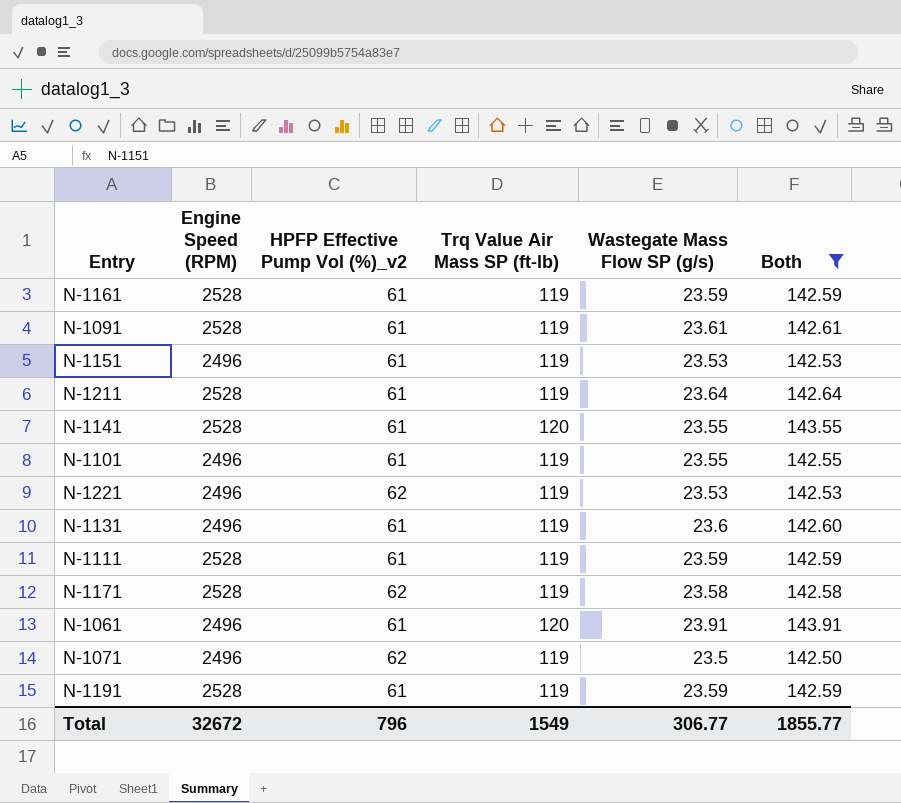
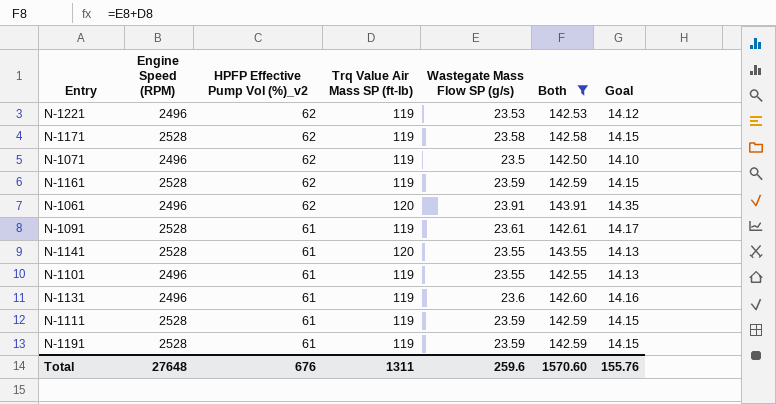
row order: none -> HPFP Effective Pump Vol (%)_v2 descending
column Goal | formula: none -> [Wastegate Mass Flow SP (g/s)] * 0.6
row N-1151: 2496 | 61 | 119 | 23.53 | 142.53 -> none
row N-1211: 2528 | 61 | 119 | 23.64 | 142.64 -> none
N-1161 | HPFP Effective Pump Vol (%)_v2: 61 -> 62
N-1061 | HPFP Effective Pump Vol (%)_v2: 61 -> 62
Total | Engine Speed (RPM): 32672 -> 27648
Total | HPFP Effective Pump Vol (%)_v2: 796 -> 676
Total | Trq Value Air Mass SP (ft-lb): 1549 -> 1311
Total | Wastegate Mass Flow SP (g/s): 306.77 -> 259.6
Total | Both: 1855.77 -> 1570.60

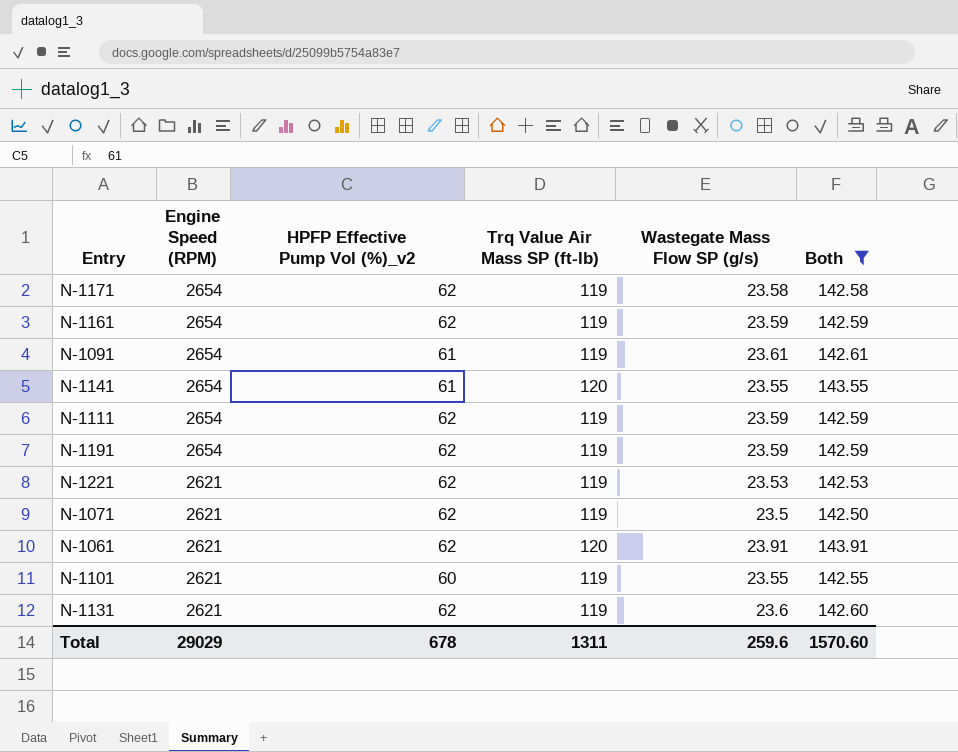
row order: HPFP Effective Pump Vol (%)_v2 descending -> Engine Speed (RPM) descending
column Goal | formula: [Wastegate Mass Flow SP (g/s)] * 0.6 -> none
N-1171 | Engine Speed (RPM): 2528 -> 2654
N-1161 | Engine Speed (RPM): 2528 -> 2654
N-1091 | Engine Speed (RPM): 2528 -> 2654
N-1141 | Engine Speed (RPM): 2528 -> 2654
N-1111 | Engine Speed (RPM): 2528 -> 2654
N-1111 | HPFP Effective Pump Vol (%)_v2: 61 -> 62
N-1191 | Engine Speed (RPM): 2528 -> 2654
N-1191 | HPFP Effective Pump Vol (%)_v2: 61 -> 62
N-1221 | Engine Speed (RPM): 2496 -> 2621
N-1071 | Engine Speed (RPM): 2496 -> 2621
N-1061 | Engine Speed (RPM): 2496 -> 2621
N-1101 | Engine Speed (RPM): 2496 -> 2621
N-1101 | HPFP Effective Pump Vol (%)_v2: 61 -> 60
N-1131 | Engine Speed (RPM): 2496 -> 2621
N-1131 | HPFP Effective Pump Vol (%)_v2: 61 -> 62
Total | Engine Speed (RPM): 27648 -> 29029
Total | HPFP Effective Pump Vol (%)_v2: 676 -> 678

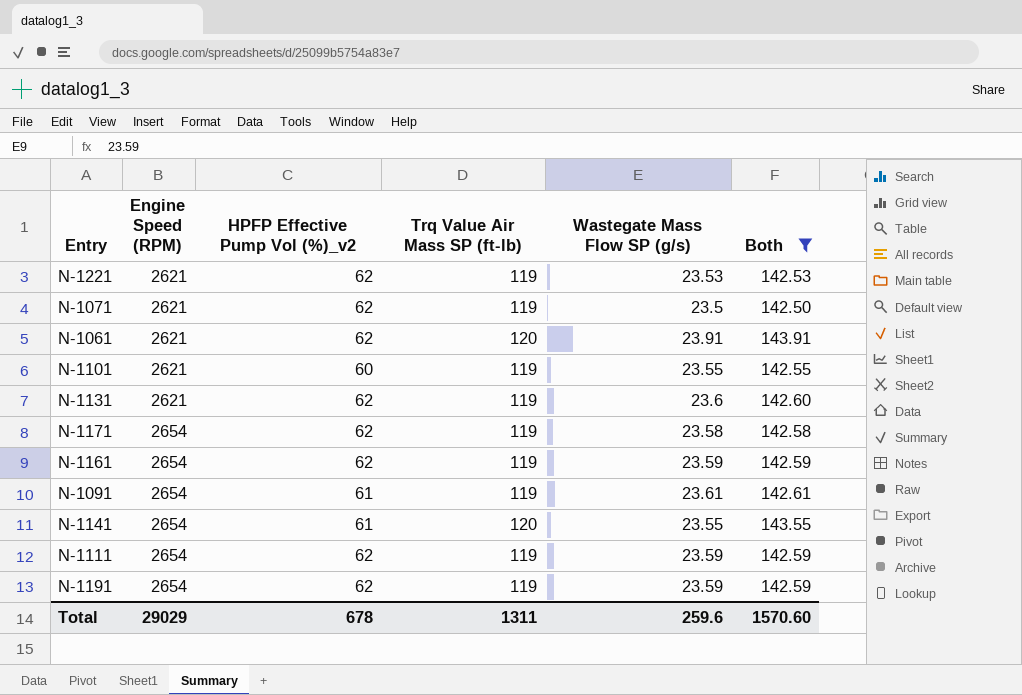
row order: Engine Speed (RPM) descending -> Engine Speed (RPM) ascending

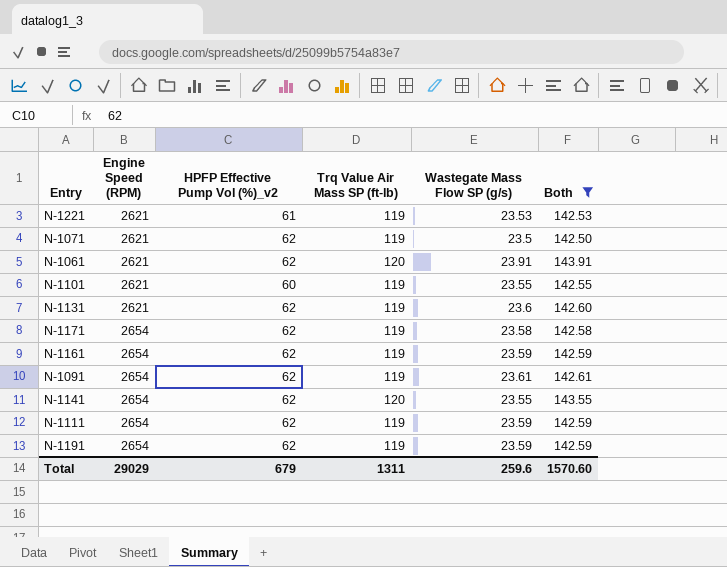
N-1221 | HPFP Effective Pump Vol (%)_v2: 62 -> 61
N-1091 | HPFP Effective Pump Vol (%)_v2: 61 -> 62
N-1141 | HPFP Effective Pump Vol (%)_v2: 61 -> 62
Total | HPFP Effective Pump Vol (%)_v2: 678 -> 679

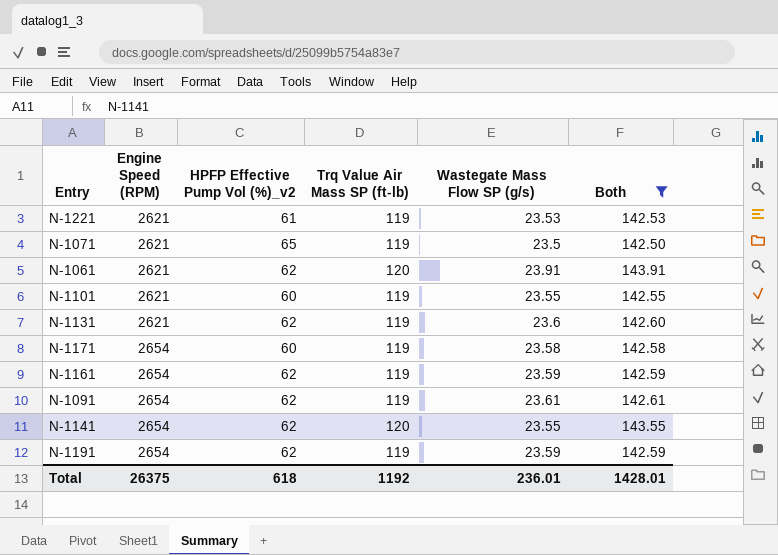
row N-1111: 2654 | 62 | 119 | 23.59 | 142.59 -> none
N-1071 | HPFP Effective Pump Vol (%)_v2: 62 -> 65
N-1171 | HPFP Effective Pump Vol (%)_v2: 62 -> 60
Total | Engine Speed (RPM): 29029 -> 26375
Total | HPFP Effective Pump Vol (%)_v2: 679 -> 618
Total | Trq Value Air Mass SP (ft-lb): 1311 -> 1192
Total | Wastegate Mass Flow SP (g/s): 259.6 -> 236.01
Total | Both: 1570.60 -> 1428.01

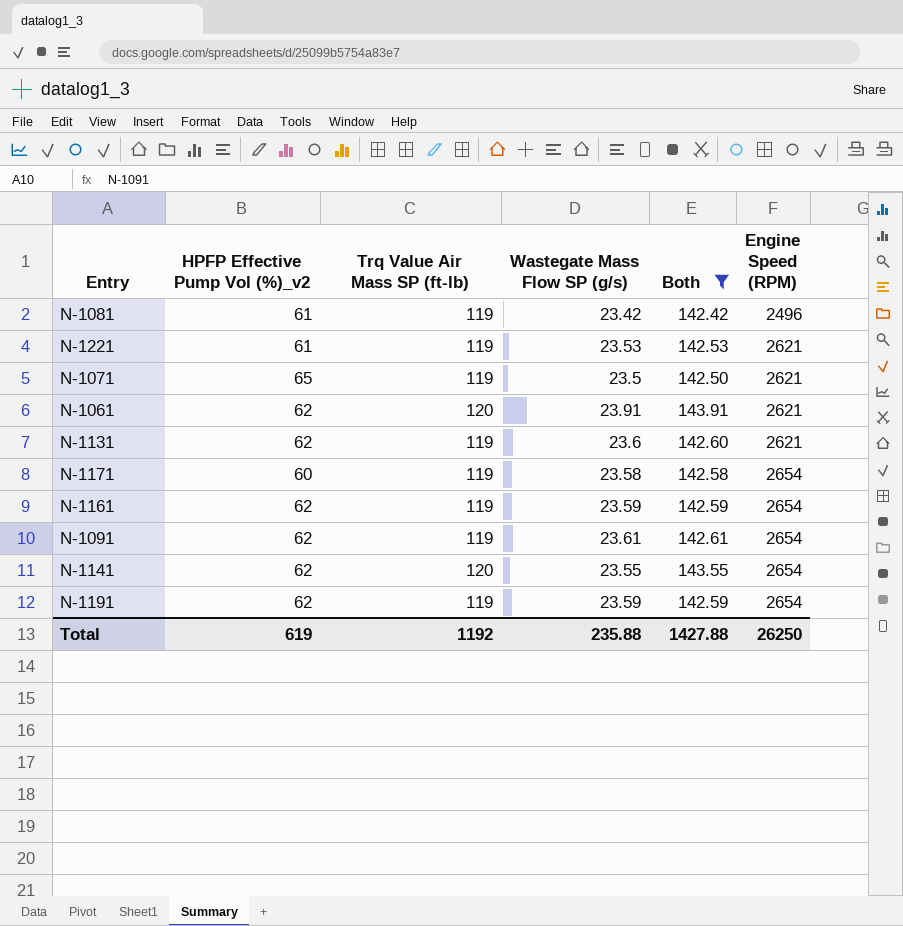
column Engine Speed (RPM) | position: 2 -> 6
row N-1101: 2621 | 60 | 119 | 23.55 | 142.55 -> none
row N-1081: none -> 61 | 119 | 23.42 | 142.42 | 2496
Total | HPFP Effective Pump Vol (%)_v2: 618 -> 619
Total | Wastegate Mass Flow SP (g/s): 236.01 -> 235.88
Total | Both: 1428.01 -> 1427.88
Total | Engine Speed (RPM): 26375 -> 26250

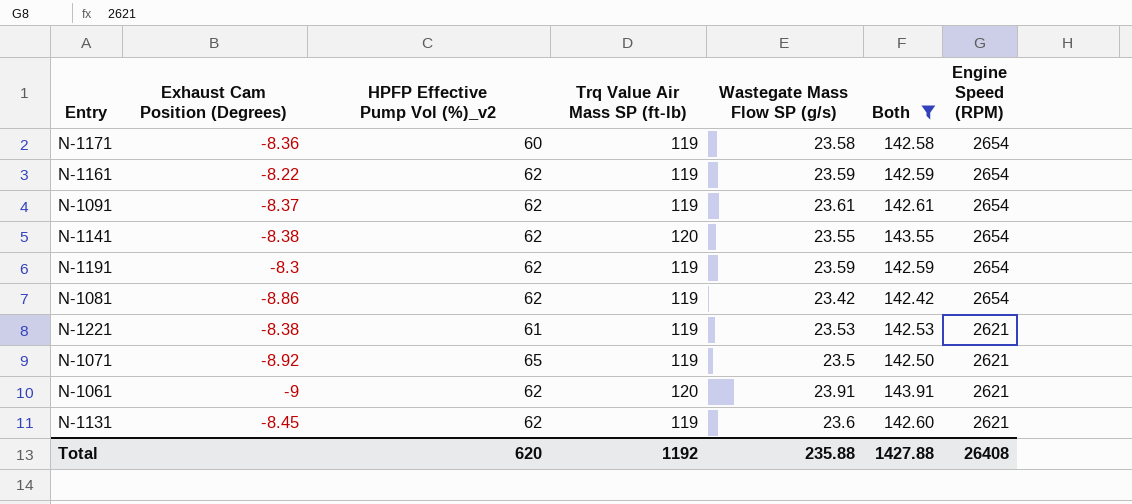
row order: Engine Speed (RPM) ascending -> Engine Speed (RPM) descending
column Exhaust Cam Position (Degrees) | position: none -> 2
N-1081 | HPFP Effective Pump Vol (%)_v2: 61 -> 62
N-1081 | Engine Speed (RPM): 2496 -> 2654
Total | HPFP Effective Pump Vol (%)_v2: 619 -> 620
Total | Engine Speed (RPM): 26250 -> 26408

